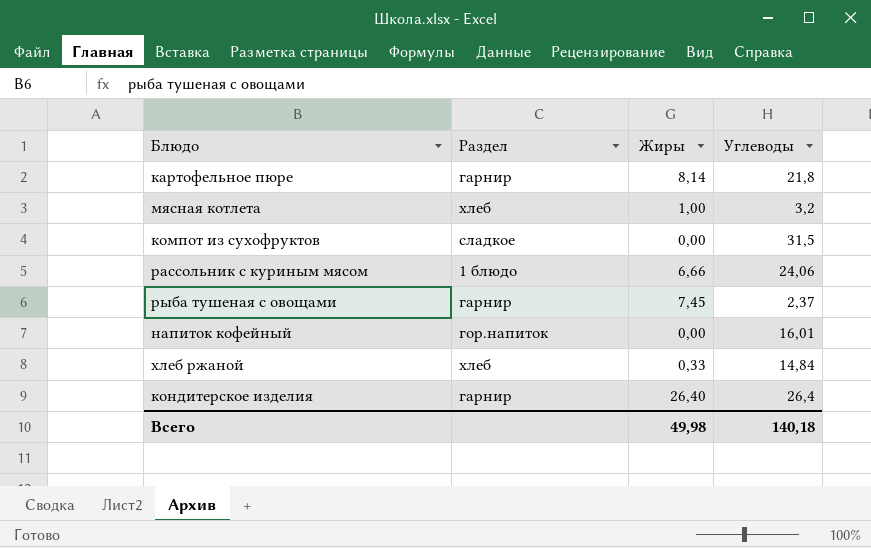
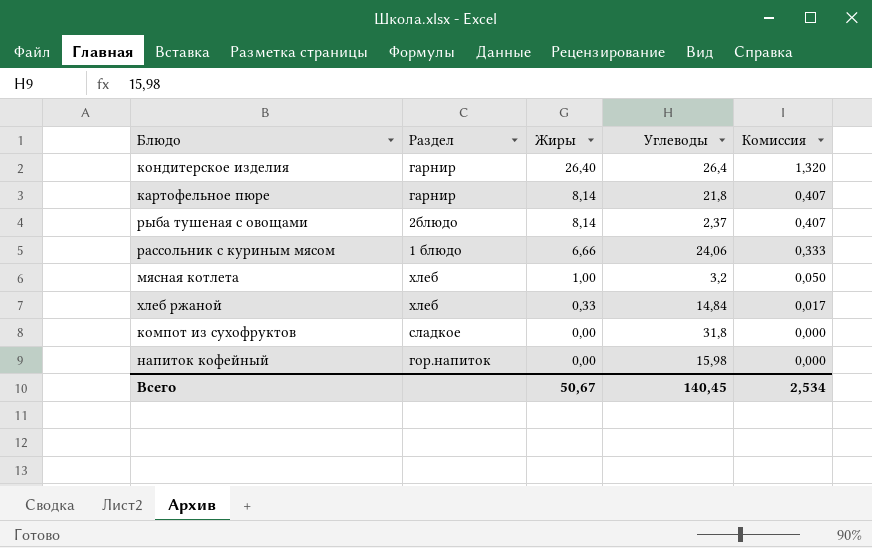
row order: none -> Жиры descending
column Комиссия | formula: none -> [Жиры] * 0,05
рыба тушеная с овощами | Раздел: гарнир -> 2блюдо
рыба тушеная с овощами | Жиры: 7,45 -> 8,14
компот из сухофруктов | Углеводы: 31,5 -> 31,8
напиток кофейный | Углеводы: 16,01 -> 15,98
Всего | Жиры: 49,98 -> 50,67
Всего | Углеводы: 140,18 -> 140,45

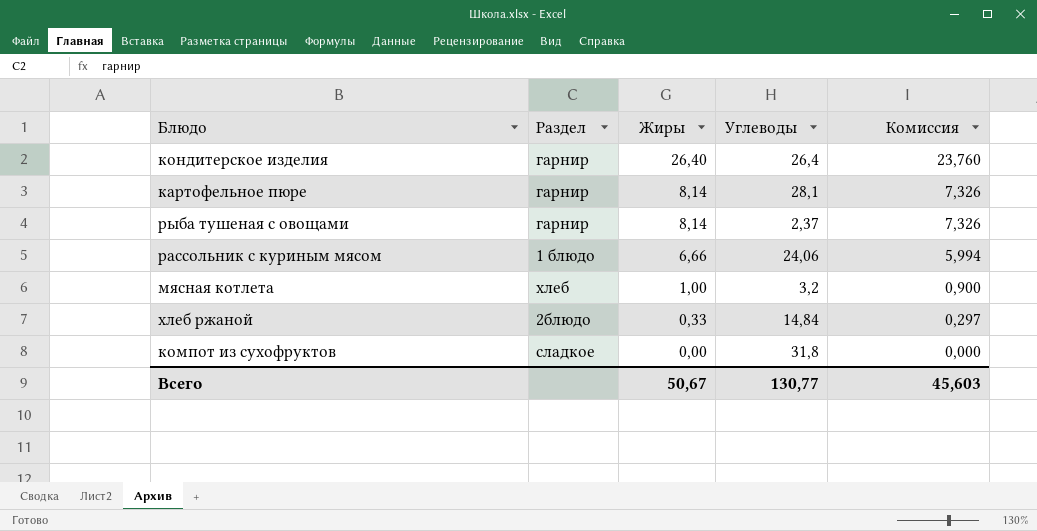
column Комиссия | formula: [Жиры] * 0,05 -> [Жиры] * 0,9
row напиток кофейный: гор.напиток | 0,00 | 15,98 | 0,000 -> none
картофельное пюре | Углеводы: 21,8 -> 28,1
рыба тушеная с овощами | Раздел: 2блюдо -> гарнир
хлеб ржаной | Раздел: хлеб -> 2блюдо
Всего | Углеводы: 140,45 -> 130,77
Всего | Комиссия: 2,534 -> 45,603

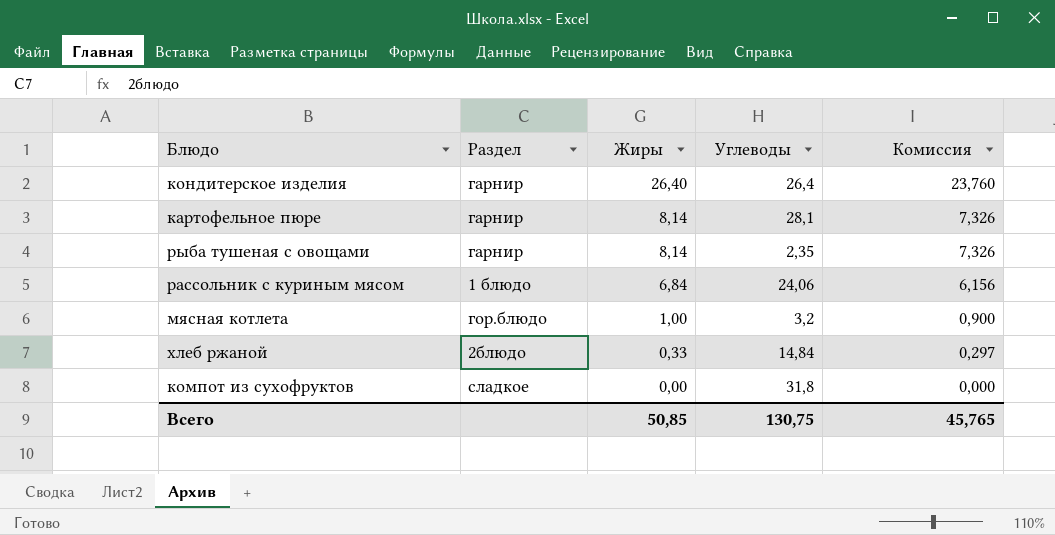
рыба тушеная с овощами | Углеводы: 2,37 -> 2,35
рассольник с куриным мясом | Жиры: 6,66 -> 6,84
рассольник с куриным мясом | Комиссия: 5,994 -> 6,156
мясная котлета | Раздел: хлеб -> гор.блюдо
Всего | Жиры: 50,67 -> 50,85
Всего | Углеводы: 130,77 -> 130,75
Всего | Комиссия: 45,603 -> 45,765

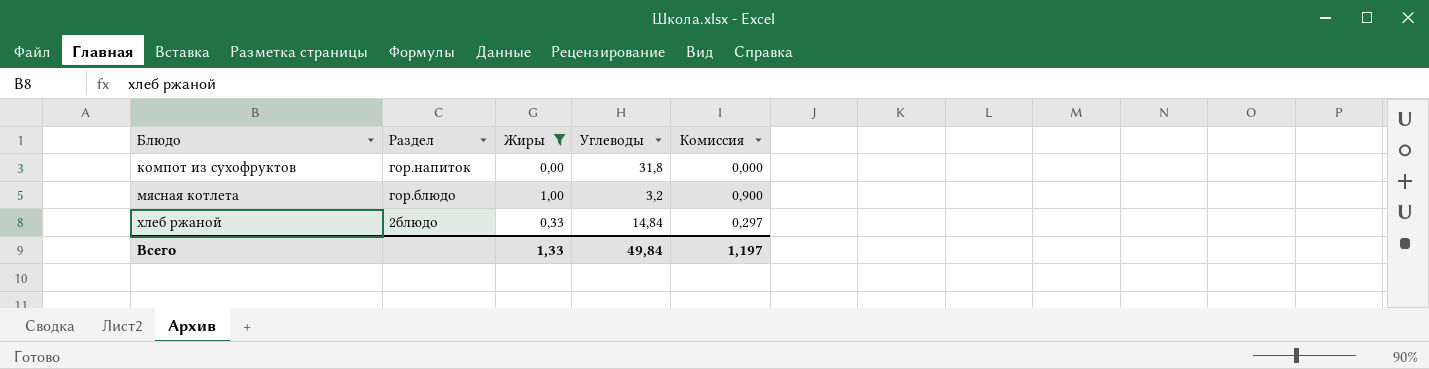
filter: none -> Жиры <= 1,00
row order: Жиры descending -> Блюдо ascending
компот из сухофруктов | Раздел: сладкое -> гор.напиток
Всего | Жиры: 50,85 -> 1,33
Всего | Углеводы: 130,75 -> 49,84
Всего | Комиссия: 45,765 -> 1,197

